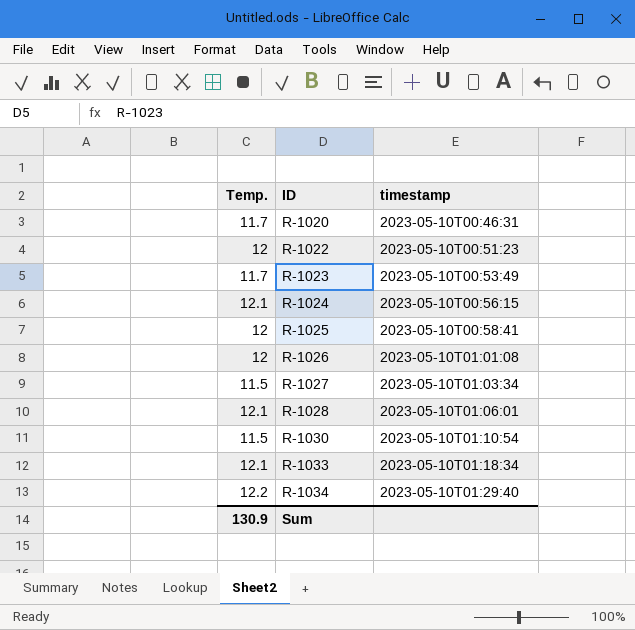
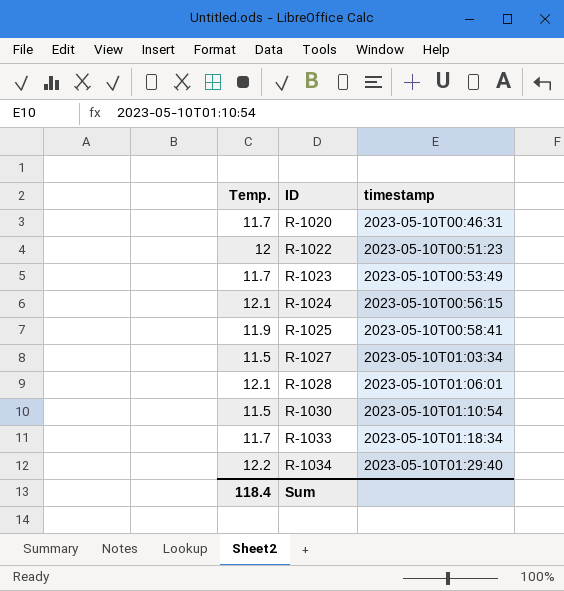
row R-1026: 12 | 2023-05-10T01:01:08 -> none
R-1025 | Temp.: 12 -> 11.9
R-1033 | Temp.: 12.1 -> 11.7
Sum | Temp.: 130.9 -> 118.4

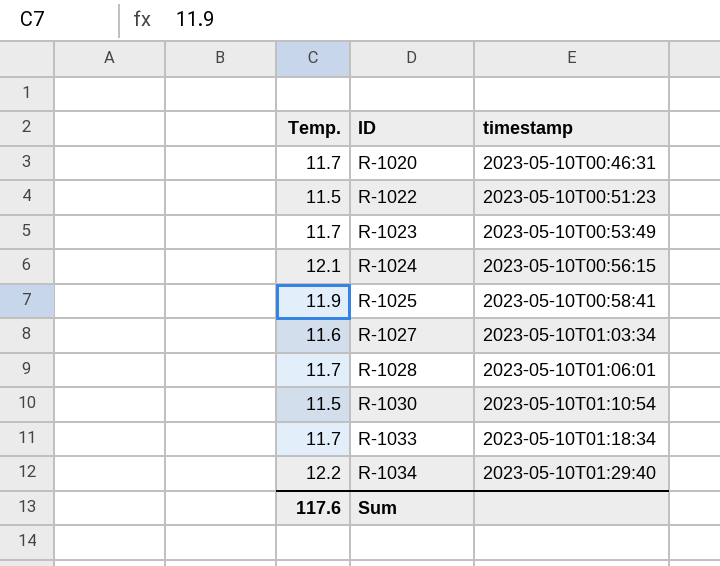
R-1022 | Temp.: 12 -> 11.5
R-1027 | Temp.: 11.5 -> 11.6
R-1028 | Temp.: 12.1 -> 11.7
Sum | Temp.: 118.4 -> 117.6

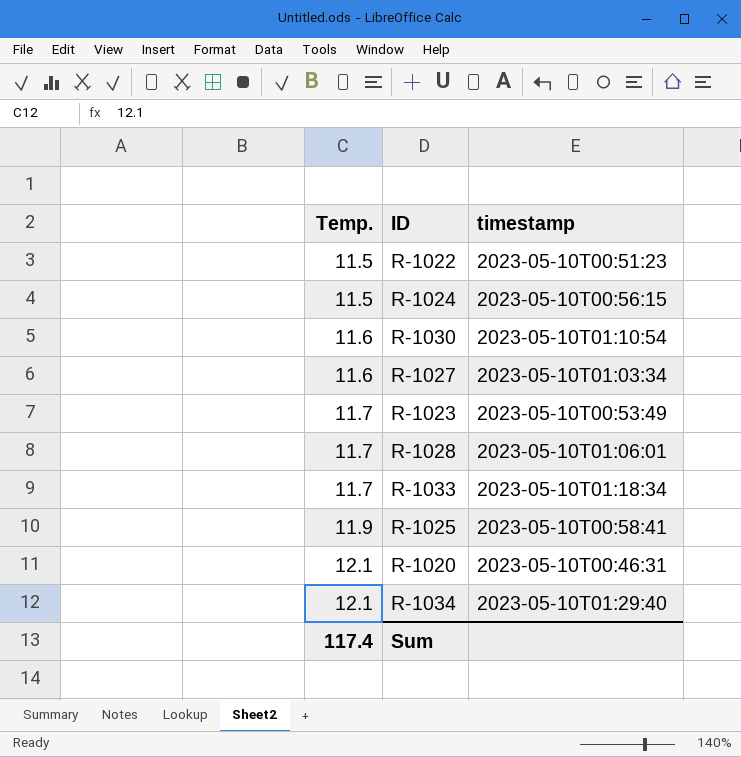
row order: ID ascending -> Temp. ascending
R-1024 | Temp.: 12.1 -> 11.5
R-1030 | Temp.: 11.5 -> 11.6
R-1020 | Temp.: 11.7 -> 12.1
R-1034 | Temp.: 12.2 -> 12.1
Sum | Temp.: 117.6 -> 117.4

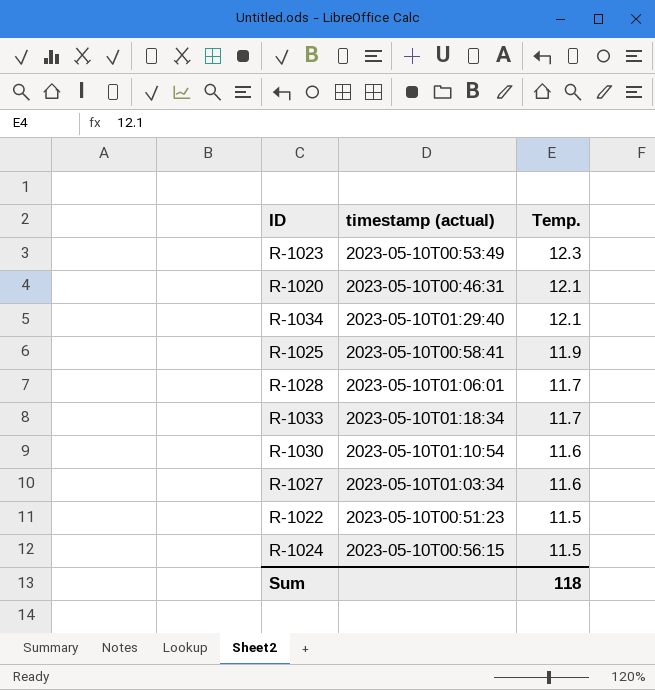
row order: Temp. ascending -> Temp. descending
column name: timestamp -> timestamp (actual)
column Temp. | position: 1 -> 3
R-1023 | Temp.: 11.7 -> 12.3
Sum | Temp.: 117.4 -> 118

